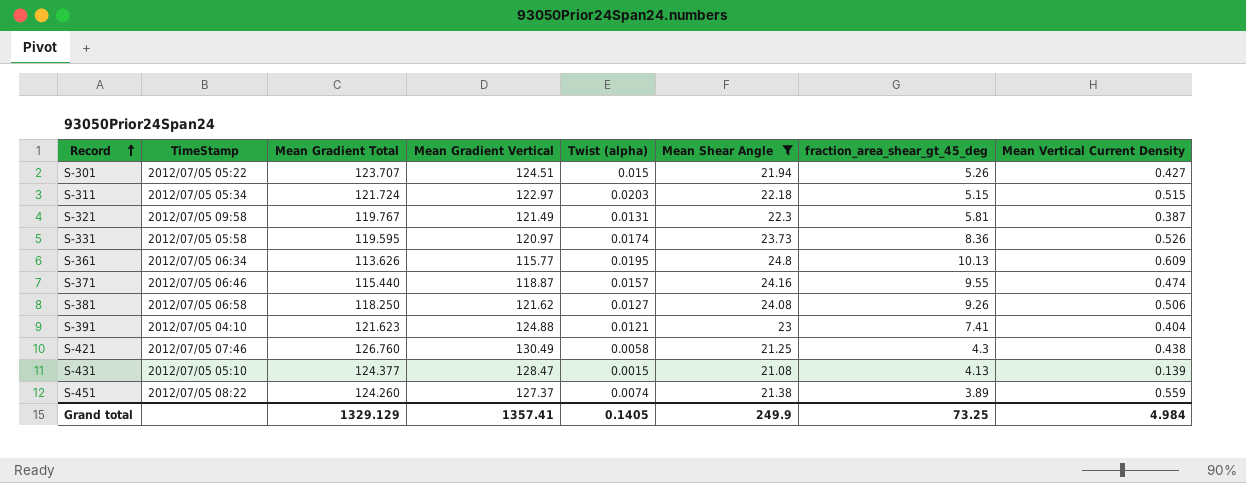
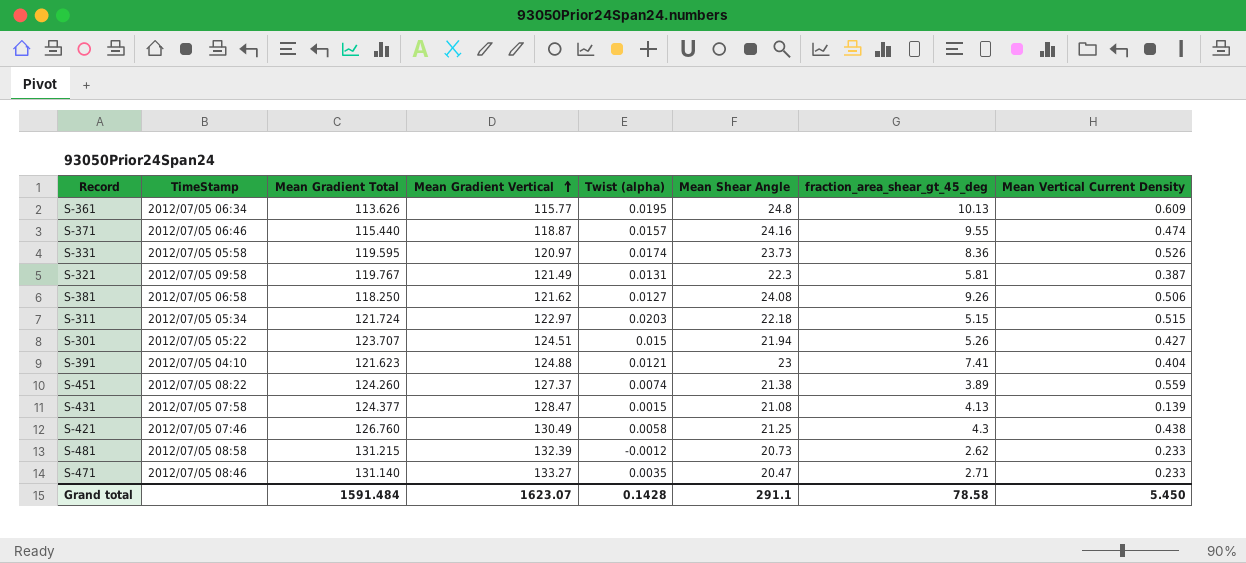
filter: Mean Shear Angle >= 21.08 -> none
row order: Record ascending -> Mean Gradient Vertical ascending
S-431 | TimeStamp: 2012/07/05 05:10 -> 2012/07/05 07:58
Grand total | Mean Gradient Total: 1329.129 -> 1591.484
Grand total | Mean Gradient Vertical: 1357.41 -> 1623.07
Grand total | Twist (alpha): 0.1405 -> 0.1428
Grand total | Mean Shear Angle: 249.9 -> 291.1
Grand total | fraction_area_shear_gt_45_deg: 73.25 -> 78.58
Grand total | Mean Vertical Current Density: 4.984 -> 5.450

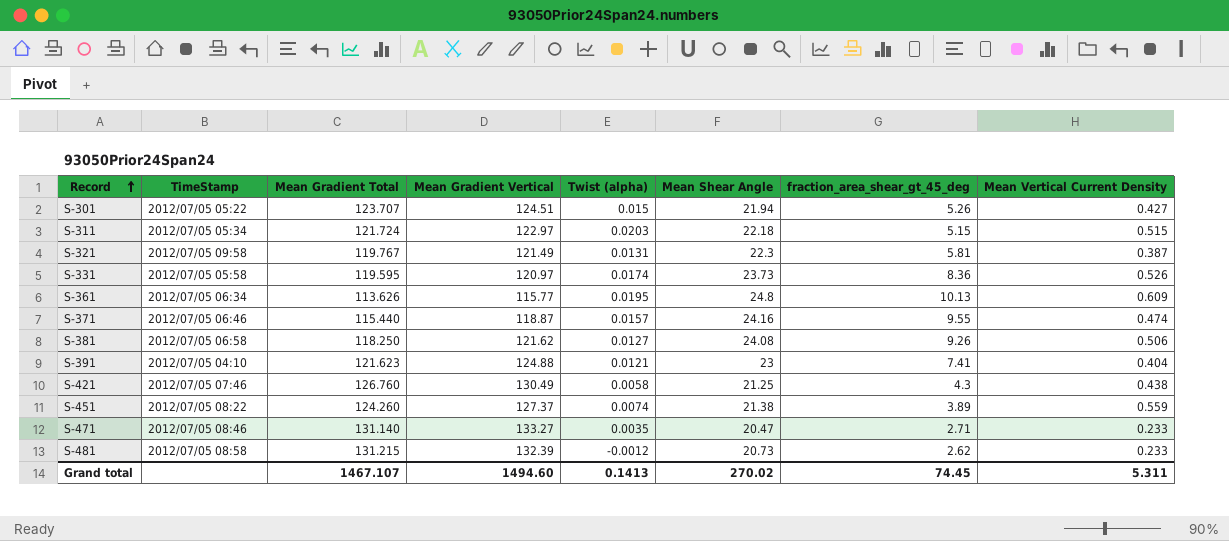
row order: Mean Gradient Vertical ascending -> Record ascending
row S-431: 2012/07/05 07:58 | 124.377 | 128.47 | 0.0015 | 21.08 | 4.13 | 0.139 -> none
Grand total | Mean Gradient Total: 1591.484 -> 1467.107
Grand total | Mean Gradient Vertical: 1623.07 -> 1494.60
Grand total | Twist (alpha): 0.1428 -> 0.1413
Grand total | Mean Shear Angle: 291.1 -> 270.02
Grand total | fraction_area_shear_gt_45_deg: 78.58 -> 74.45
Grand total | Mean Vertical Current Density: 5.450 -> 5.311

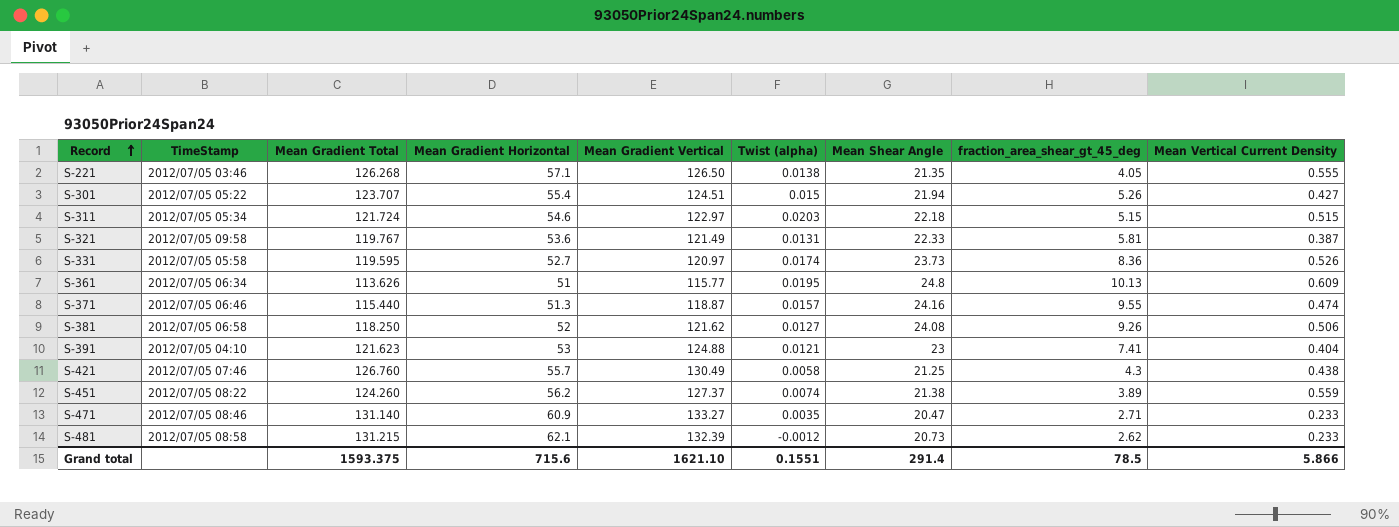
column Mean Gradient Horizontal | position: none -> 4
row S-221: none -> 2012/07/05 03:46 | 126.268 | 57.1 | 126.50 | 0.0138 | 21.35 | 4.05 | 0.555
S-321 | Mean Shear Angle: 22.3 -> 22.33
Grand total | Mean Gradient Total: 1467.107 -> 1593.375
Grand total | Mean Gradient Vertical: 1494.60 -> 1621.10
Grand total | Twist (alpha): 0.1413 -> 0.1551
Grand total | Mean Shear Angle: 270.02 -> 291.4
Grand total | fraction_area_shear_gt_45_deg: 74.45 -> 78.5
Grand total | Mean Vertical Current Density: 5.311 -> 5.866

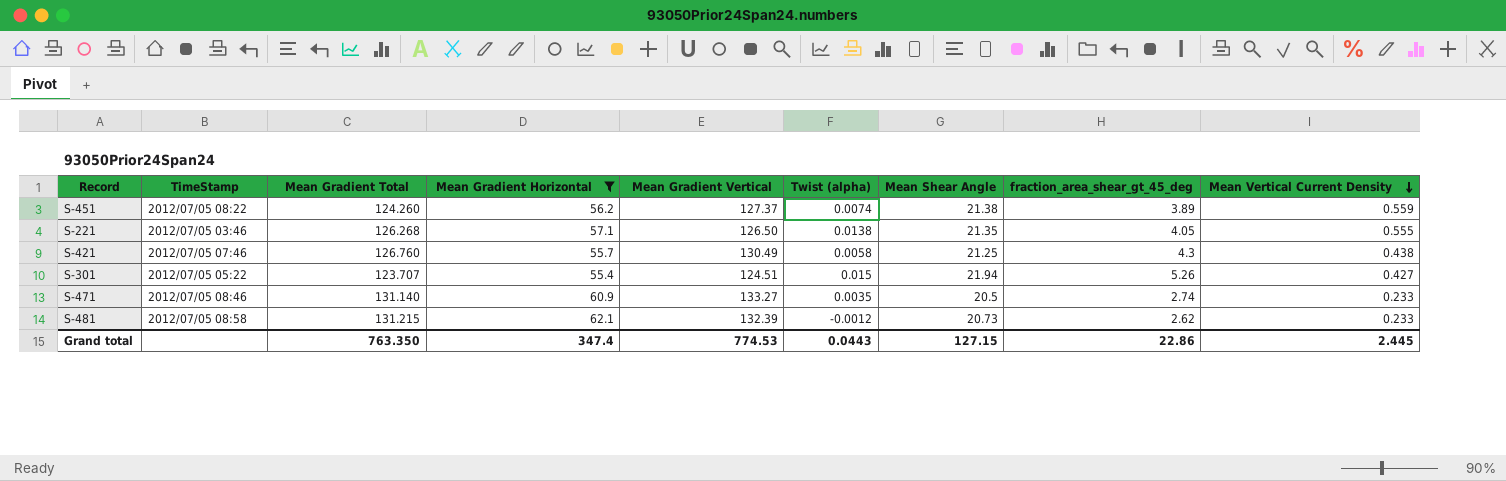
filter: none -> Mean Gradient Horizontal >= 55.4
row order: Record ascending -> Mean Vertical Current Density descending
S-471 | Mean Shear Angle: 20.47 -> 20.5
S-471 | fraction_area_shear_gt_45_deg: 2.71 -> 2.74
Grand total | Mean Gradient Total: 1593.375 -> 763.350
Grand total | Mean Gradient Horizontal: 715.6 -> 347.4
Grand total | Mean Gradient Vertical: 1621.10 -> 774.53
Grand total | Twist (alpha): 0.1551 -> 0.0443
Grand total | Mean Shear Angle: 291.4 -> 127.15
Grand total | fraction_area_shear_gt_45_deg: 78.5 -> 22.86
Grand total | Mean Vertical Current Density: 5.866 -> 2.445

